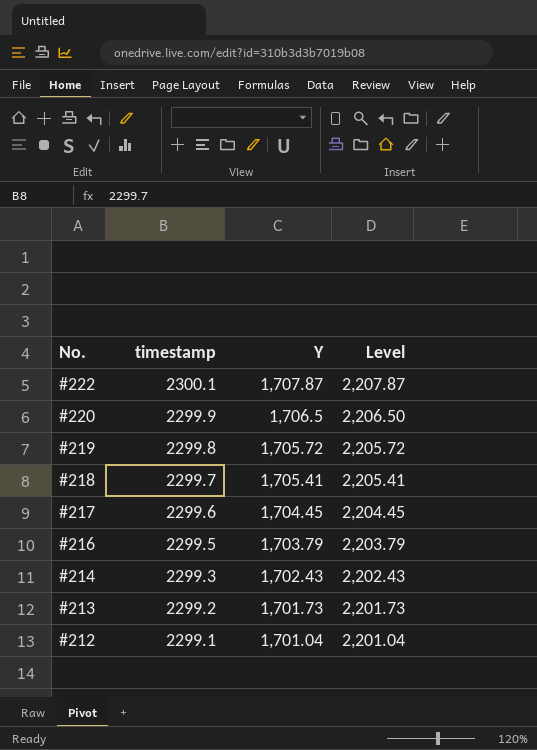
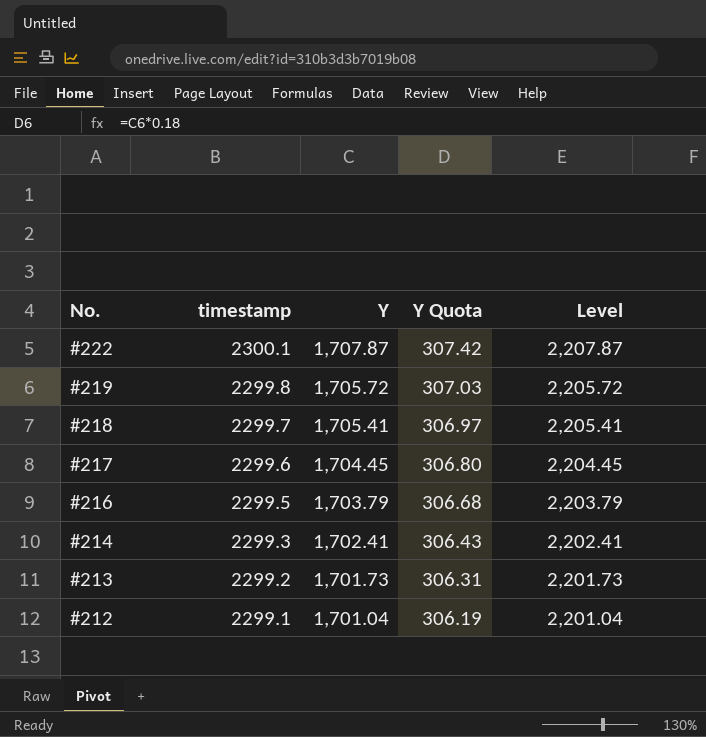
column Y Quota | formula: none -> [Y] * 0.18
row #220: 2299.9 | 1,706.5 | 2,206.50 -> none
#214 | Y: 1,702.43 -> 1,702.41
#214 | Level: 2,202.43 -> 2,202.41

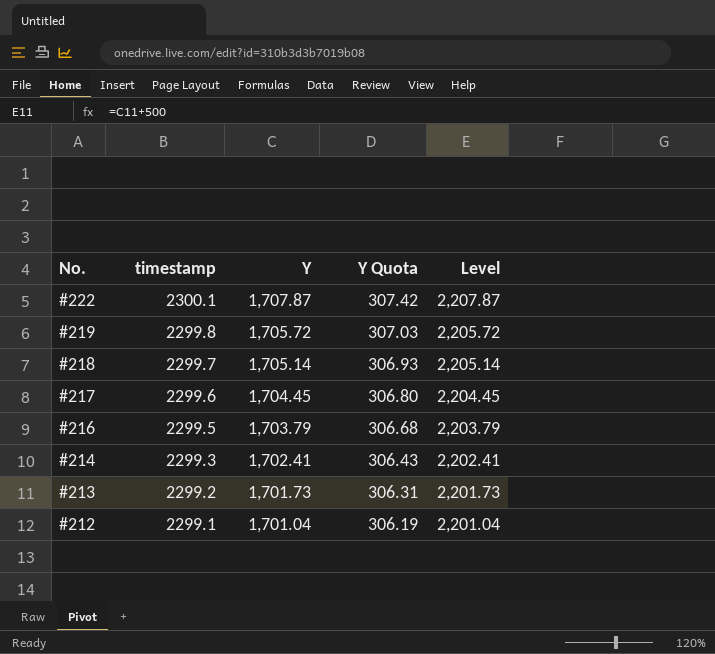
#218 | Y: 1,705.41 -> 1,705.14
#218 | Y Quota: 306.97 -> 306.93
#218 | Level: 2,205.41 -> 2,205.14

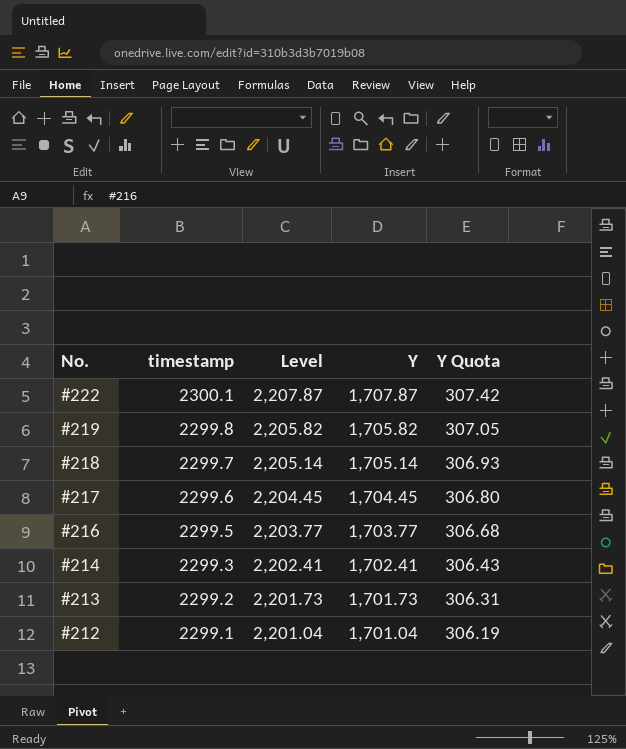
column Level | position: 5 -> 3
#219 | Level: 2,205.72 -> 2,205.82
#219 | Y: 1,705.72 -> 1,705.82
#219 | Y Quota: 307.03 -> 307.05
#216 | Level: 2,203.79 -> 2,203.77
#216 | Y: 1,703.79 -> 1,703.77

